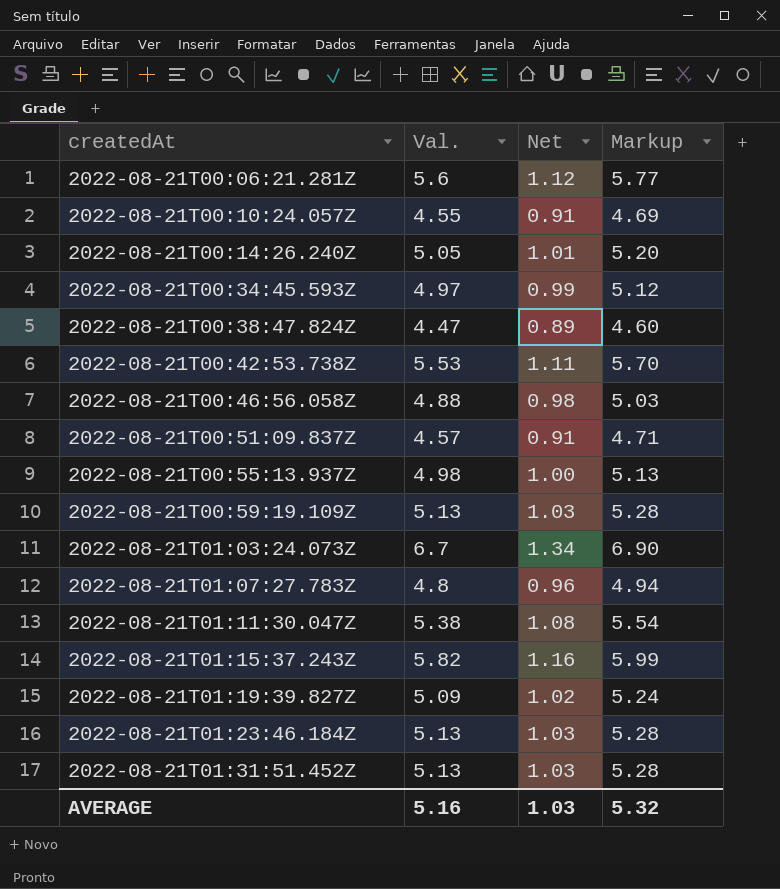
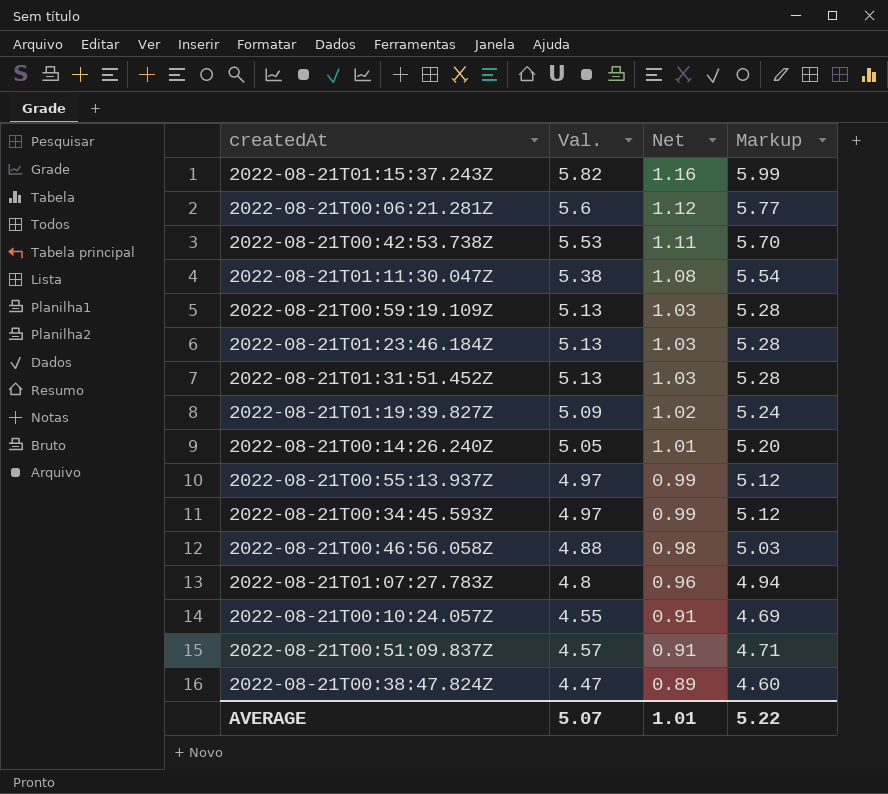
row order: createdAt ascending -> Net descending
row 2022-08-21T01:03:24.073Z: 6.7 | 1.34 | 6.90 -> none
2022-08-21T00:55:13.937Z | Val.: 4.98 -> 4.97
2022-08-21T00:55:13.937Z | Net: 1.00 -> 0.99
2022-08-21T00:55:13.937Z | Markup: 5.13 -> 5.12
AVERAGE | Val.: 5.16 -> 5.07
AVERAGE | Net: 1.03 -> 1.01
AVERAGE | Markup: 5.32 -> 5.22

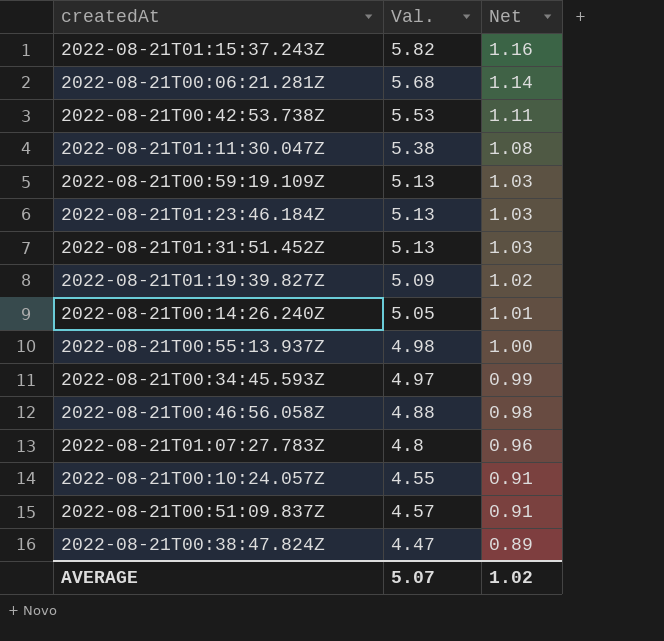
column Markup | formula: [Val.] * 1.03 -> none
2022-08-21T00:06:21.281Z | Val.: 5.6 -> 5.68
2022-08-21T00:06:21.281Z | Net: 1.12 -> 1.14
2022-08-21T00:55:13.937Z | Val.: 4.97 -> 4.98
2022-08-21T00:55:13.937Z | Net: 0.99 -> 1.00
AVERAGE | Net: 1.01 -> 1.02

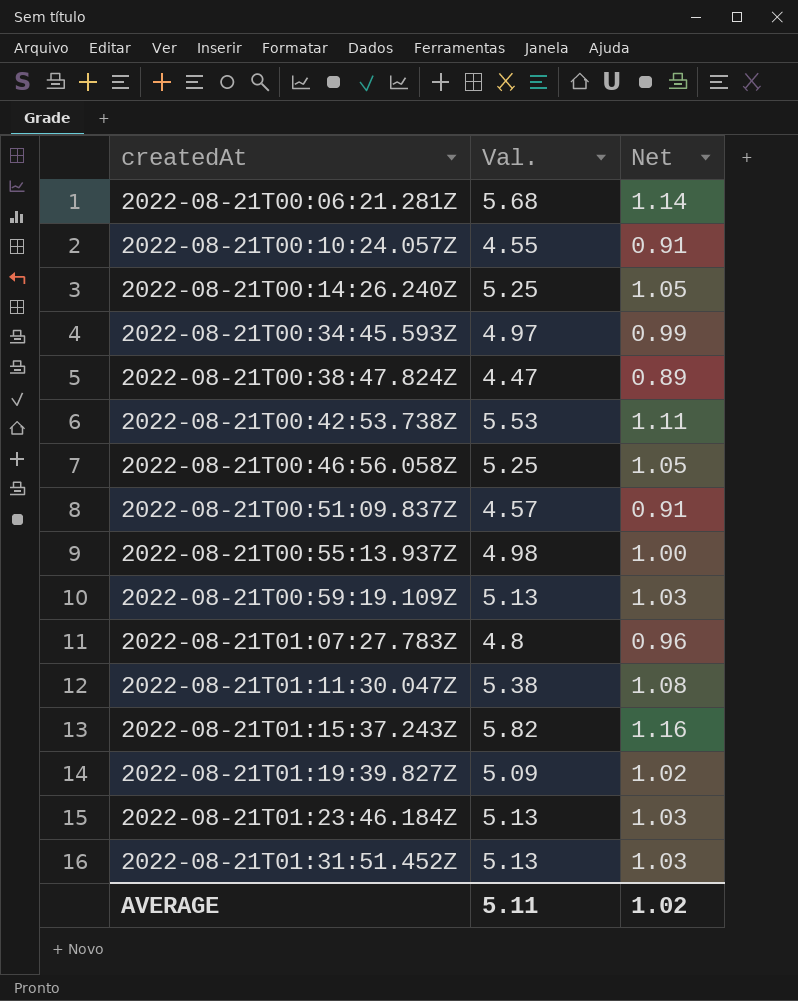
row order: Net descending -> createdAt ascending
2022-08-21T00:14:26.240Z | Val.: 5.05 -> 5.25
2022-08-21T00:14:26.240Z | Net: 1.01 -> 1.05
2022-08-21T00:46:56.058Z | Val.: 4.88 -> 5.25
2022-08-21T00:46:56.058Z | Net: 0.98 -> 1.05
AVERAGE | Val.: 5.07 -> 5.11

